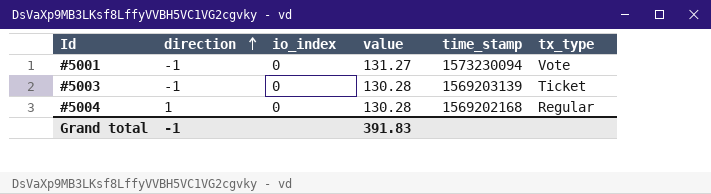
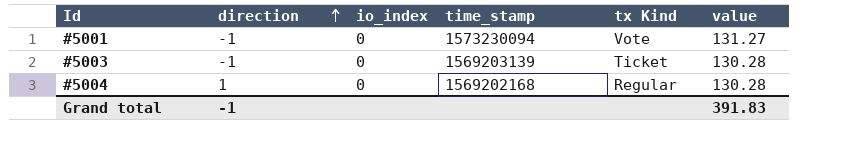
column name: tx_type -> tx Kind
column value | position: 4 -> 6

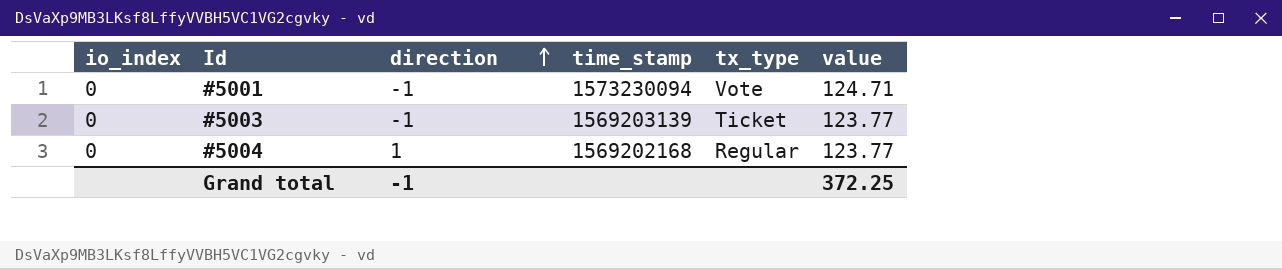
column io_index | position: 3 -> 1
column name: tx Kind -> tx_type
#5001 | value: 131.27 -> 124.71
#5003 | value: 130.28 -> 123.77
#5004 | value: 130.28 -> 123.77
Grand total | value: 391.83 -> 372.25

